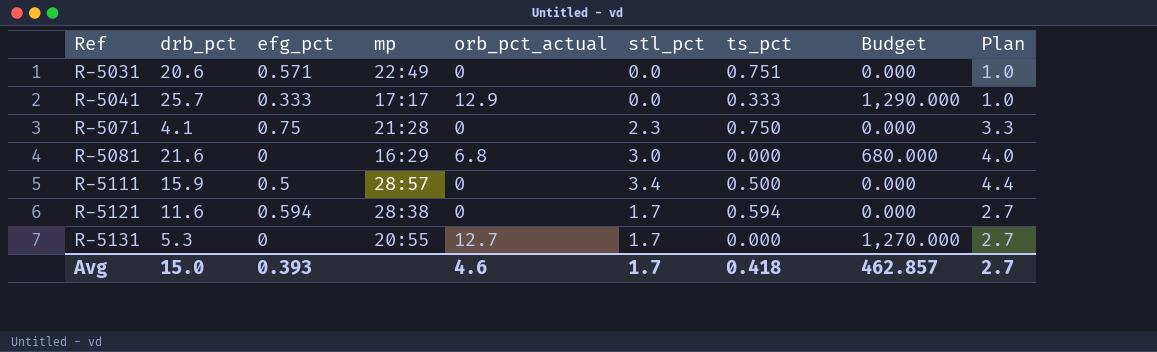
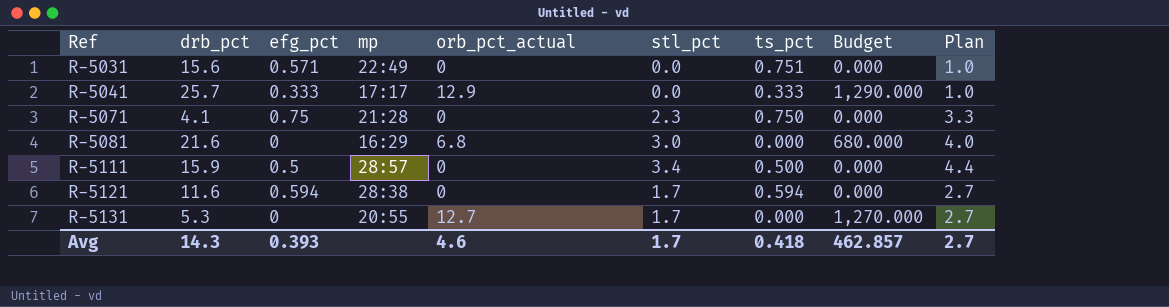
R-5031 | drb_pct: 20.6 -> 15.6
Avg | drb_pct: 15.0 -> 14.3

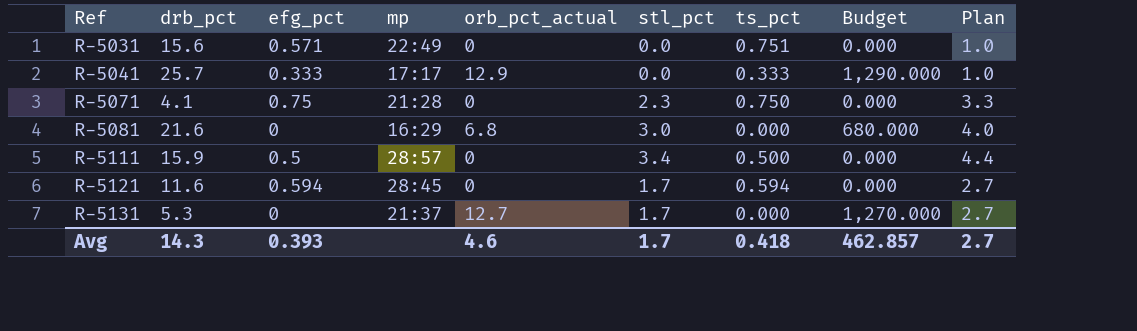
R-5121 | mp: 28:38 -> 28:45
R-5131 | mp: 20:55 -> 21:37

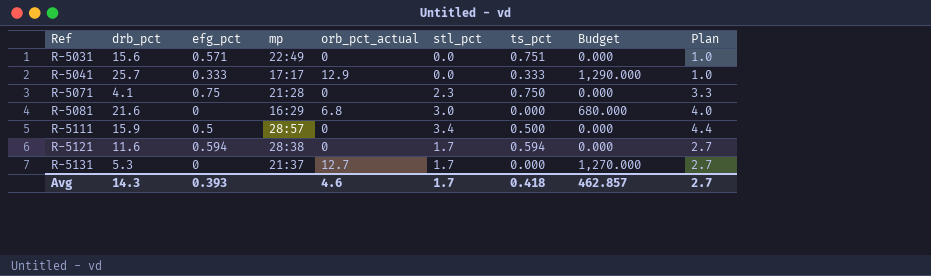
R-5121 | mp: 28:45 -> 28:38

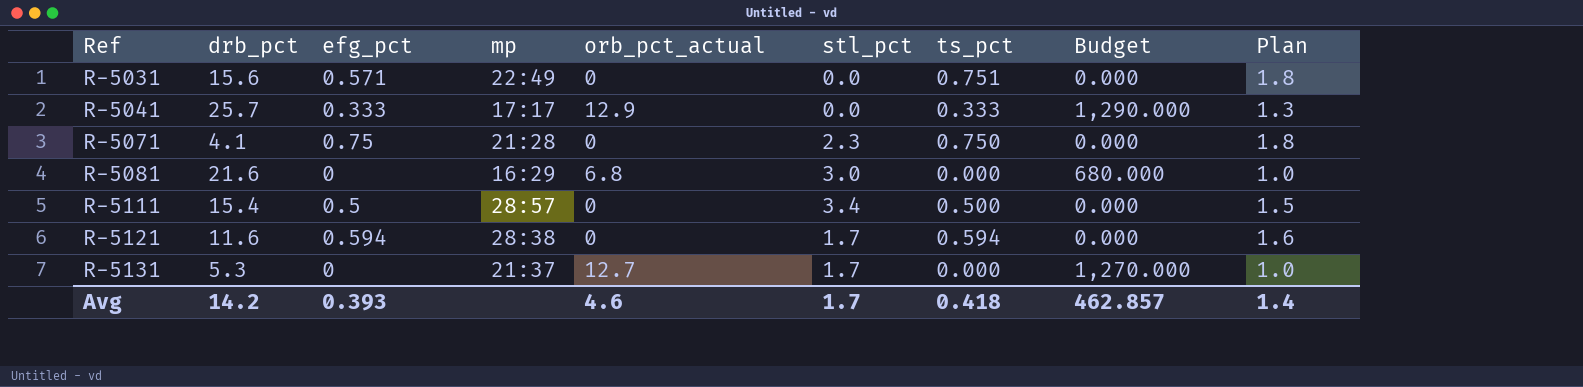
column Plan | formula: [stl_pct] + 1 -> [ts_pct] + 1
R-5111 | drb_pct: 15.9 -> 15.4
Avg | drb_pct: 14.3 -> 14.2
Avg | Plan: 2.7 -> 1.4

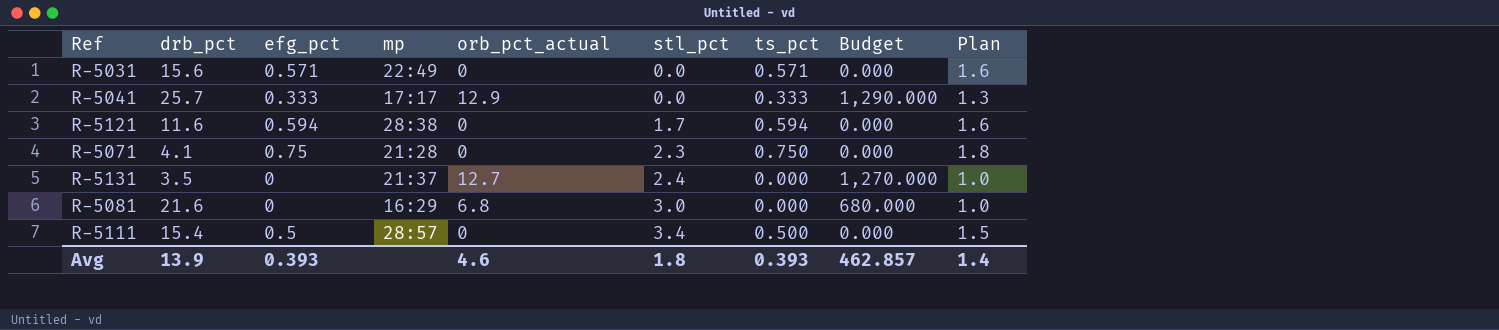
row order: Ref ascending -> stl_pct ascending
R-5031 | ts_pct: 0.751 -> 0.571
R-5031 | Plan: 1.8 -> 1.6
R-5131 | drb_pct: 5.3 -> 3.5
R-5131 | stl_pct: 1.7 -> 2.4
Avg | drb_pct: 14.2 -> 13.9
Avg | stl_pct: 1.7 -> 1.8
Avg | ts_pct: 0.418 -> 0.393

